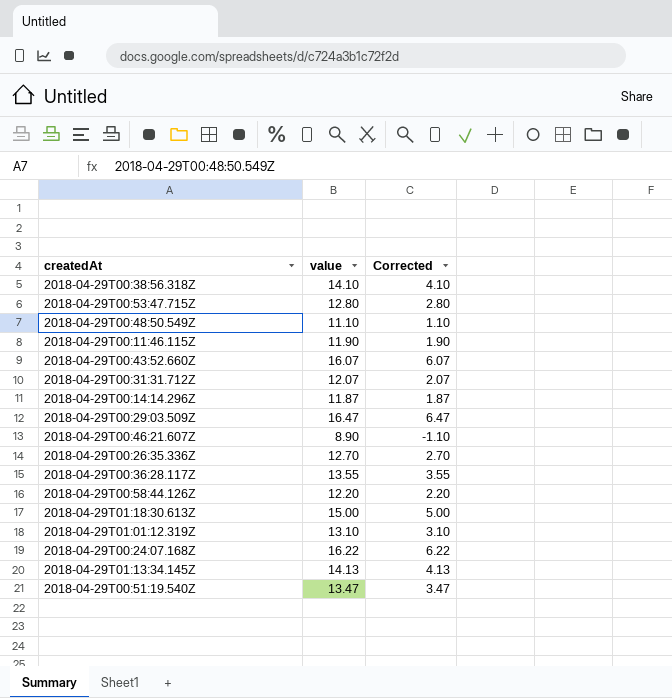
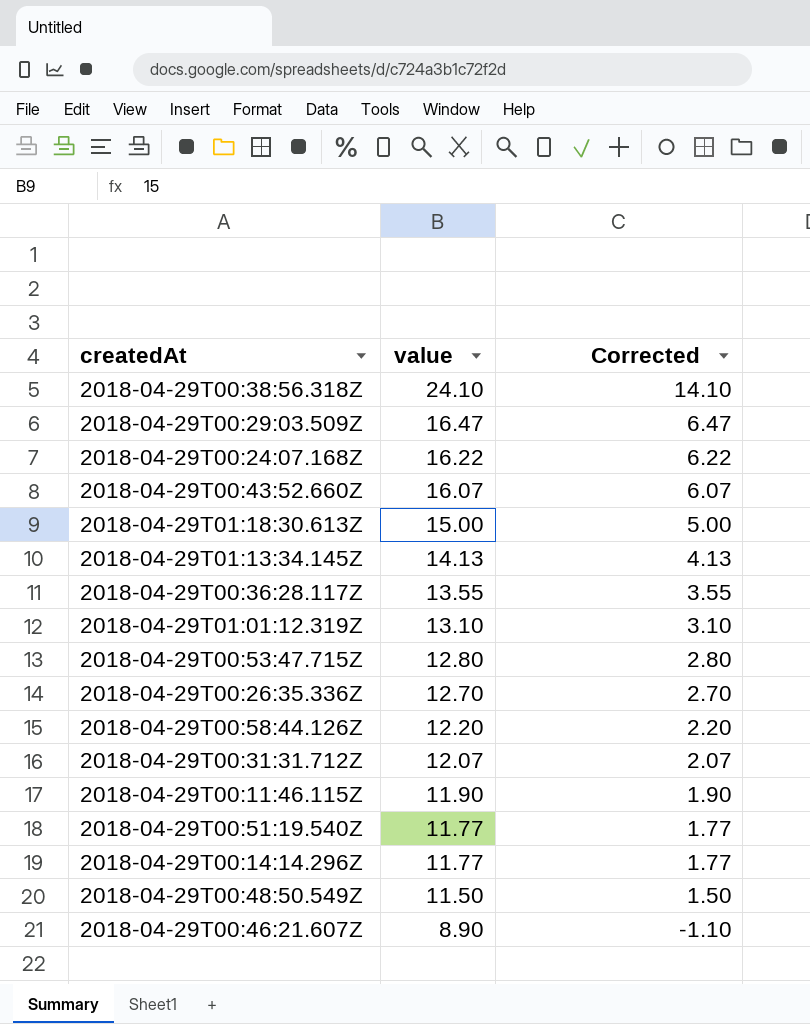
row order: none -> value descending
2018-04-29T00:38:56.318Z | value: 14.10 -> 24.10
2018-04-29T00:38:56.318Z | Corrected: 4.10 -> 14.10
2018-04-29T00:51:19.540Z | value: 13.47 -> 11.77
2018-04-29T00:51:19.540Z | Corrected: 3.47 -> 1.77
2018-04-29T00:14:14.296Z | value: 11.87 -> 11.77
2018-04-29T00:14:14.296Z | Corrected: 1.87 -> 1.77
2018-04-29T00:48:50.549Z | value: 11.10 -> 11.50
2018-04-29T00:48:50.549Z | Corrected: 1.10 -> 1.50

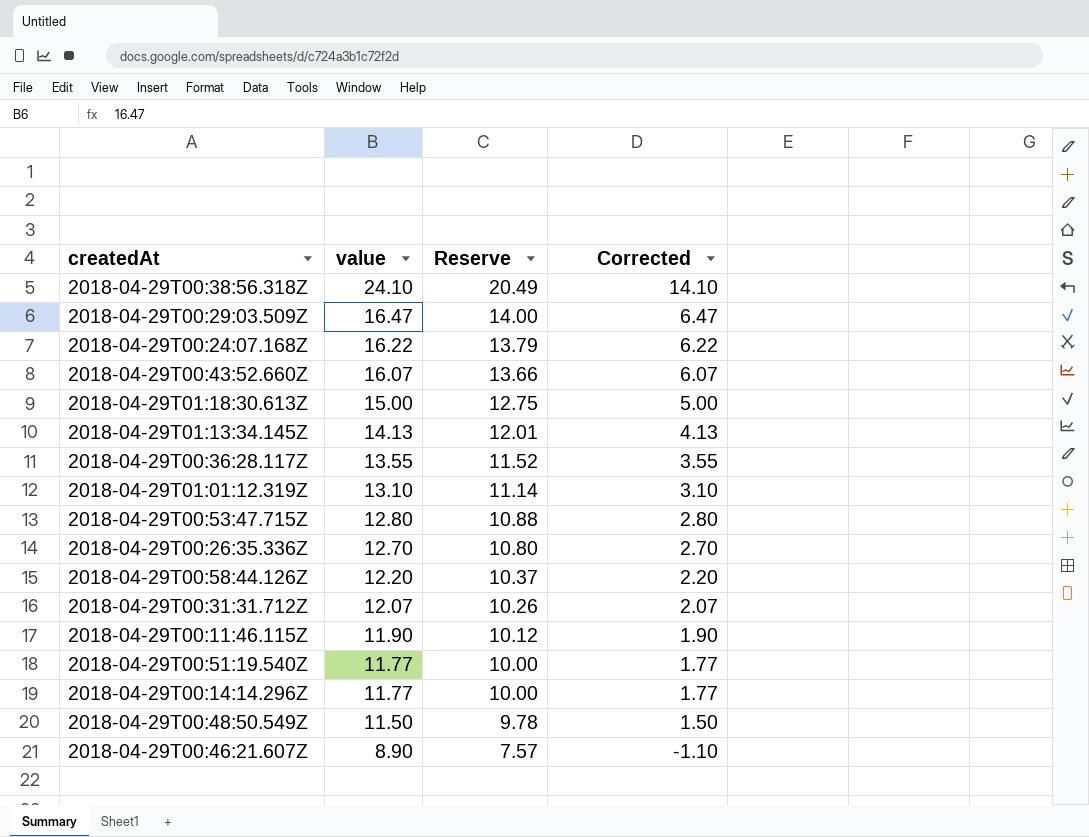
column Reserve | formula: none -> [value] * 0.85

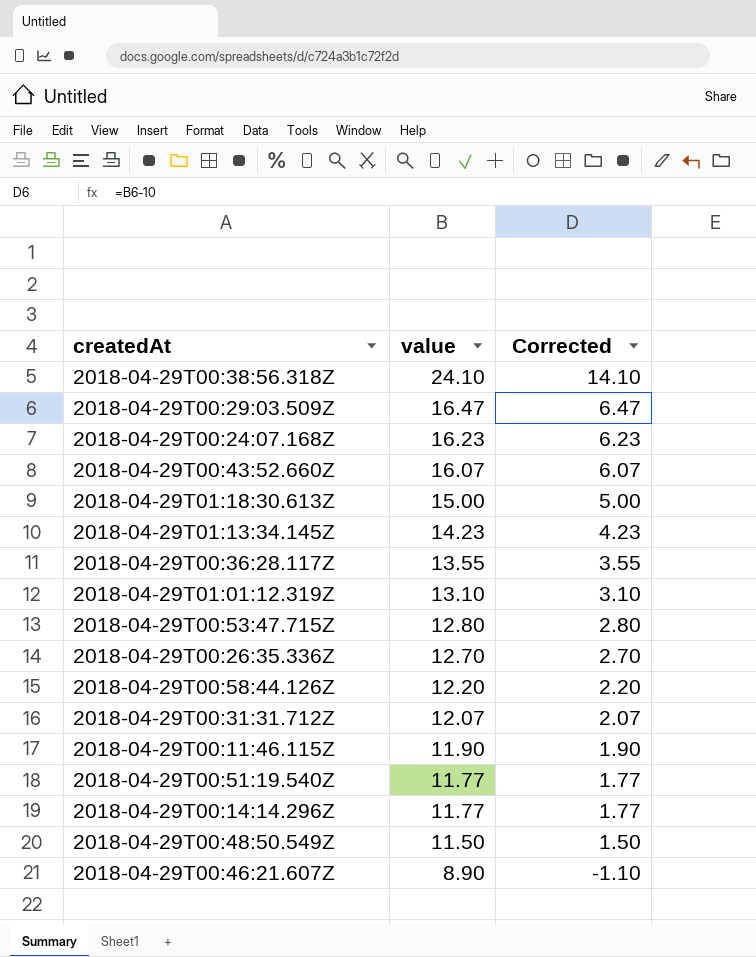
column Reserve | formula: [value] * 0.85 -> none
2018-04-29T00:24:07.168Z | value: 16.22 -> 16.23
2018-04-29T00:24:07.168Z | Corrected: 6.22 -> 6.23
2018-04-29T01:13:34.145Z | value: 14.13 -> 14.23
2018-04-29T01:13:34.145Z | Corrected: 4.13 -> 4.23

